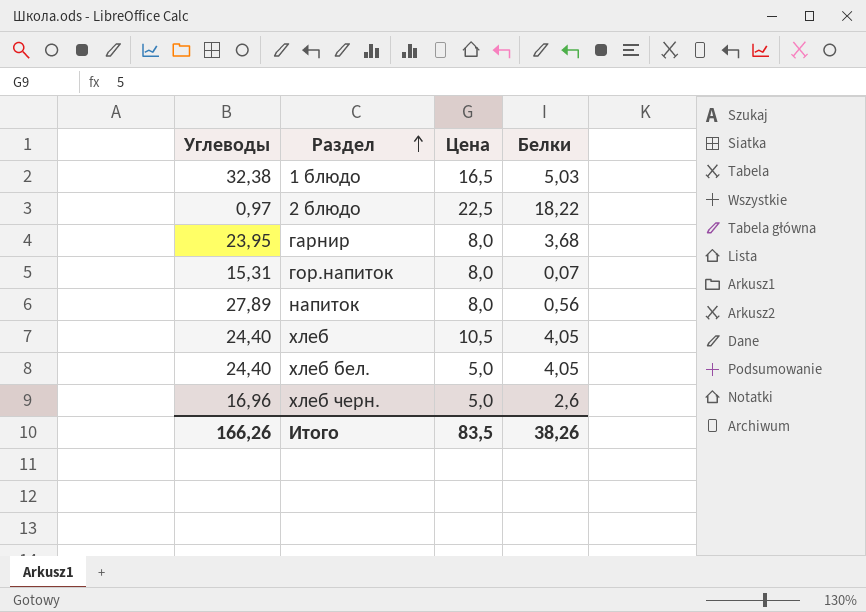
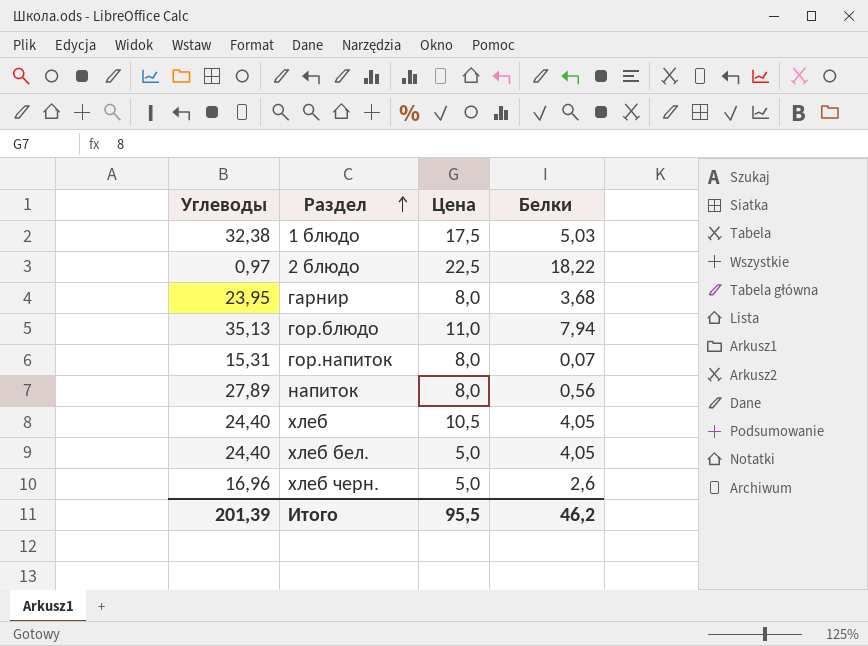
1 блюдо | Цена: 16,5 -> 17,5
row гор.блюдо: none -> 35,13 | 11,0 | 7,94
Итого | Углеводы: 166,26 -> 201,39
Итого | Цена: 83,5 -> 95,5
Итого | Белки: 38,26 -> 46,2

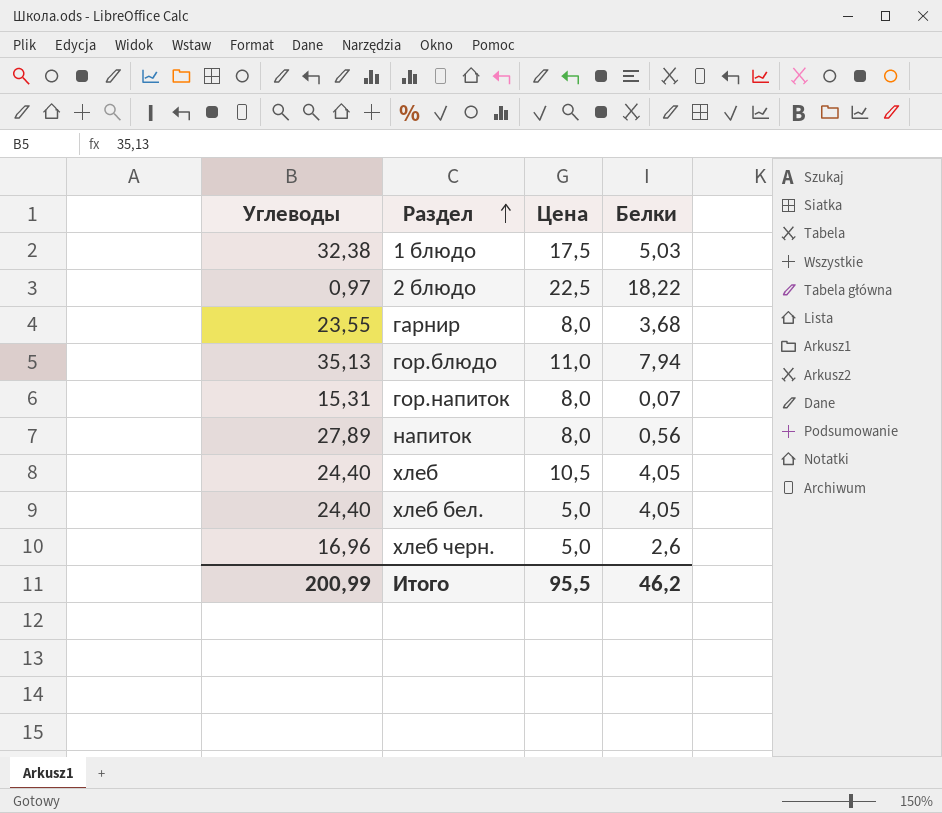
гарнир | Углеводы: 23,95 -> 23,55
Итого | Углеводы: 201,39 -> 200,99

